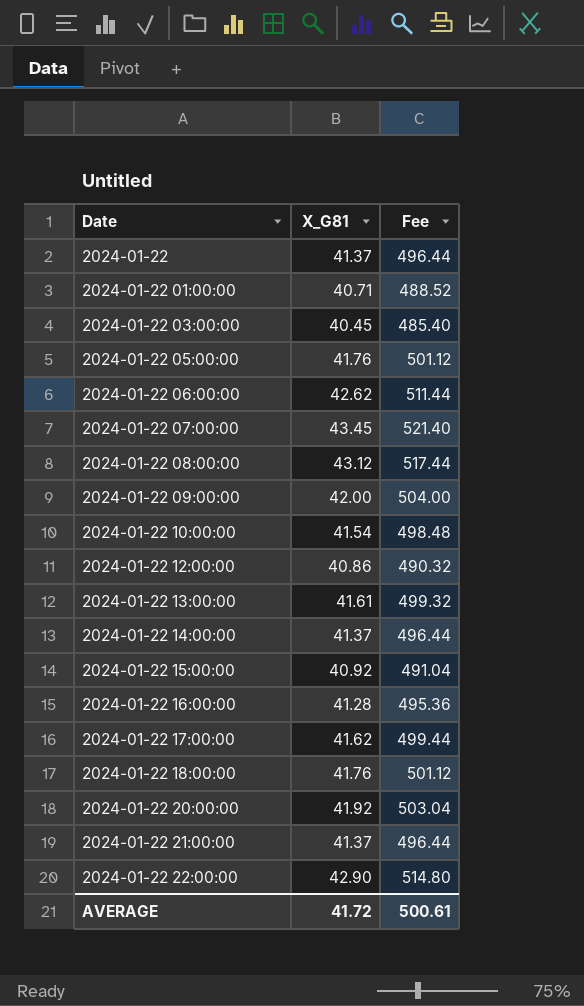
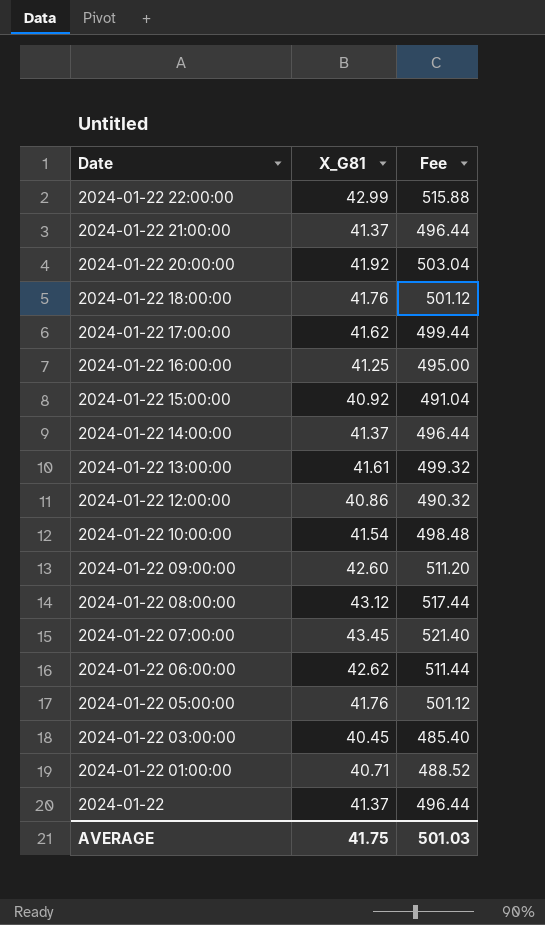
row order: Date ascending -> Date descending
2024-01-22 22:00:00 | X_G81: 42.90 -> 42.99
2024-01-22 22:00:00 | Fee: 514.80 -> 515.88
2024-01-22 16:00:00 | X_G81: 41.28 -> 41.25
2024-01-22 16:00:00 | Fee: 495.36 -> 495.00
2024-01-22 09:00:00 | X_G81: 42.00 -> 42.60
2024-01-22 09:00:00 | Fee: 504.00 -> 511.20
AVERAGE | X_G81: 41.72 -> 41.75
AVERAGE | Fee: 500.61 -> 501.03

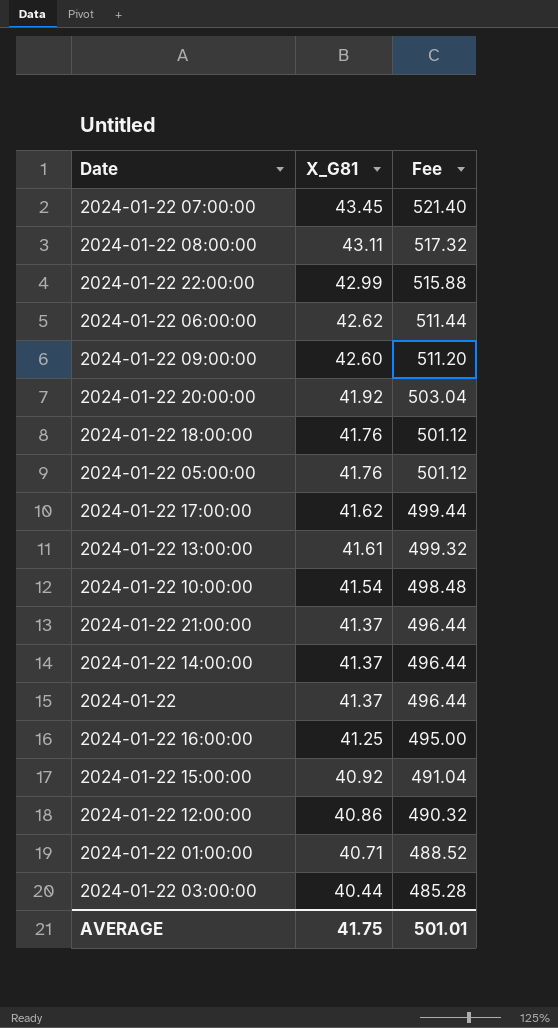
row order: Date descending -> X_G81 descending
2024-01-22 08:00:00 | X_G81: 43.12 -> 43.11
2024-01-22 08:00:00 | Fee: 517.44 -> 517.32
2024-01-22 03:00:00 | X_G81: 40.45 -> 40.44
2024-01-22 03:00:00 | Fee: 485.40 -> 485.28
AVERAGE | Fee: 501.03 -> 501.01

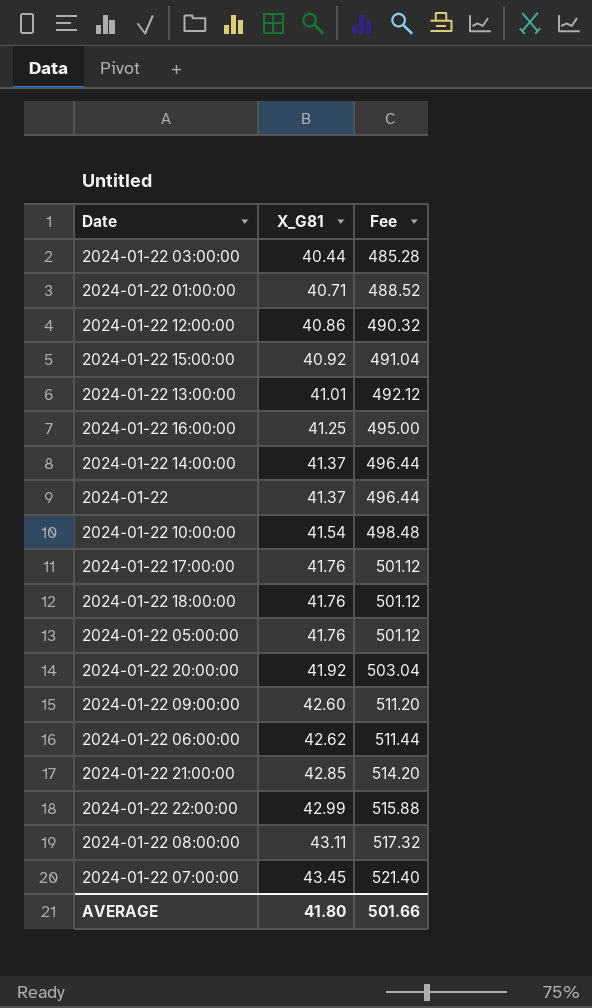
row order: X_G81 descending -> X_G81 ascending
2024-01-22 13:00:00 | X_G81: 41.61 -> 41.01
2024-01-22 13:00:00 | Fee: 499.32 -> 492.12
2024-01-22 17:00:00 | X_G81: 41.62 -> 41.76
2024-01-22 17:00:00 | Fee: 499.44 -> 501.12
2024-01-22 21:00:00 | X_G81: 41.37 -> 42.85
2024-01-22 21:00:00 | Fee: 496.44 -> 514.20
AVERAGE | X_G81: 41.75 -> 41.80
AVERAGE | Fee: 501.01 -> 501.66

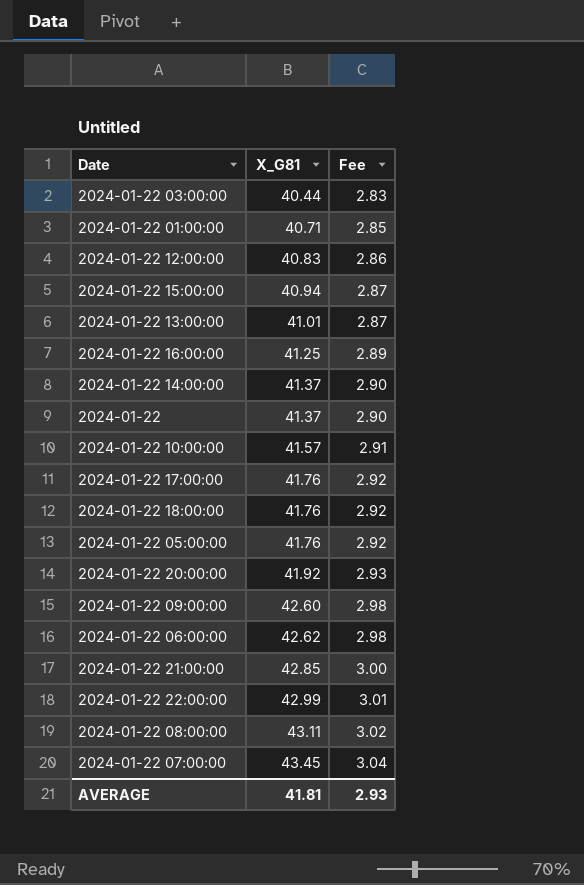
column Fee | formula: [X_G81] * 12 -> [X_G81] * 0.07
2024-01-22 12:00:00 | X_G81: 40.86 -> 40.83
2024-01-22 15:00:00 | X_G81: 40.92 -> 40.94
2024-01-22 10:00:00 | X_G81: 41.54 -> 41.57
AVERAGE | X_G81: 41.80 -> 41.81
AVERAGE | Fee: 501.66 -> 2.93

